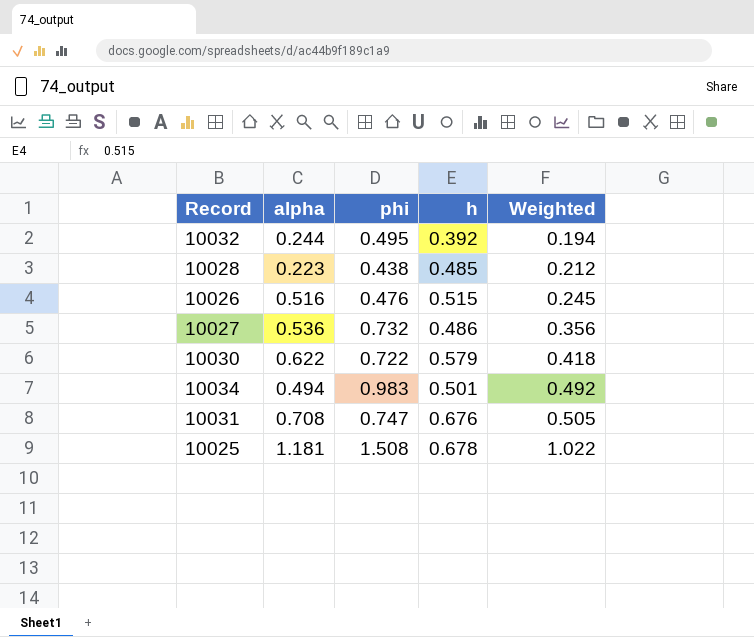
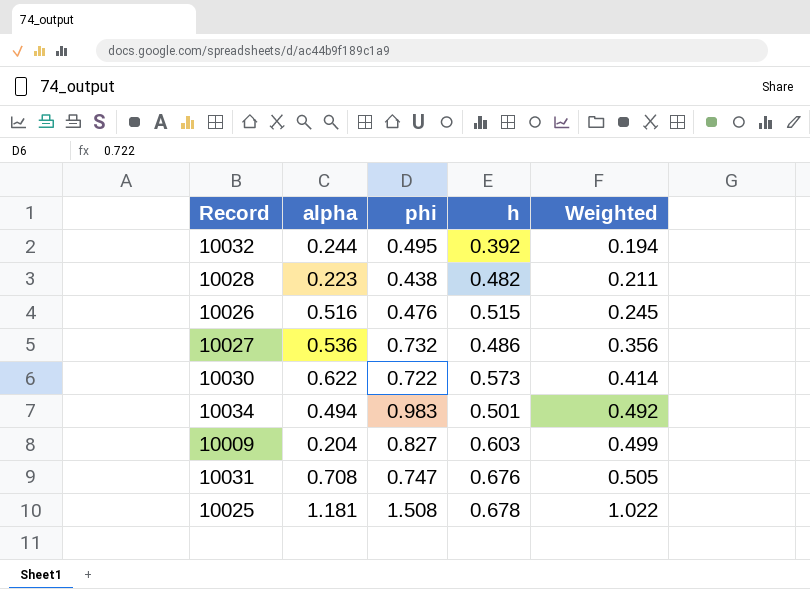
10028 | h: 0.485 -> 0.482
10028 | Weighted: 0.212 -> 0.211
10030 | h: 0.579 -> 0.573
10030 | Weighted: 0.418 -> 0.414
row 10009: none -> 0.204 | 0.827 | 0.603 | 0.499

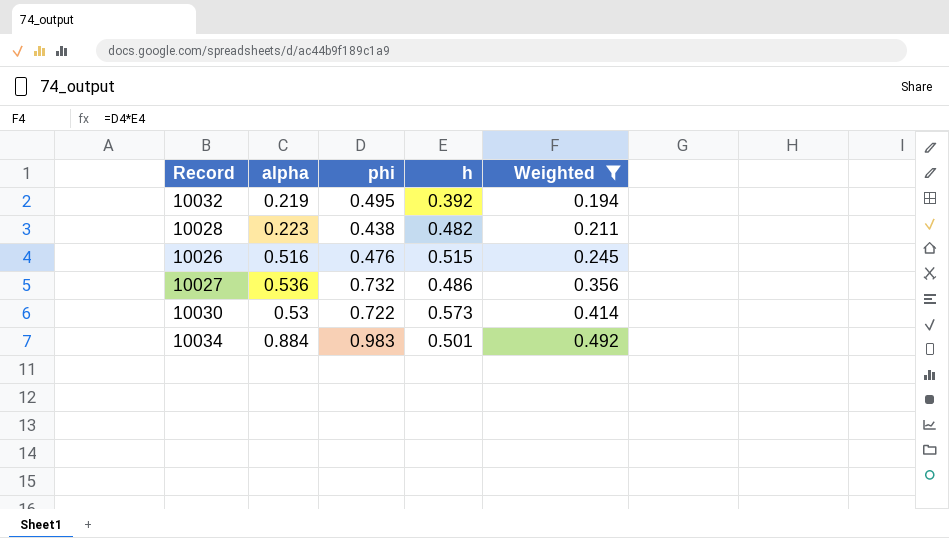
filter: none -> Weighted <= 0.492
10032 | alpha: 0.244 -> 0.219
10030 | alpha: 0.622 -> 0.53
10034 | alpha: 0.494 -> 0.884

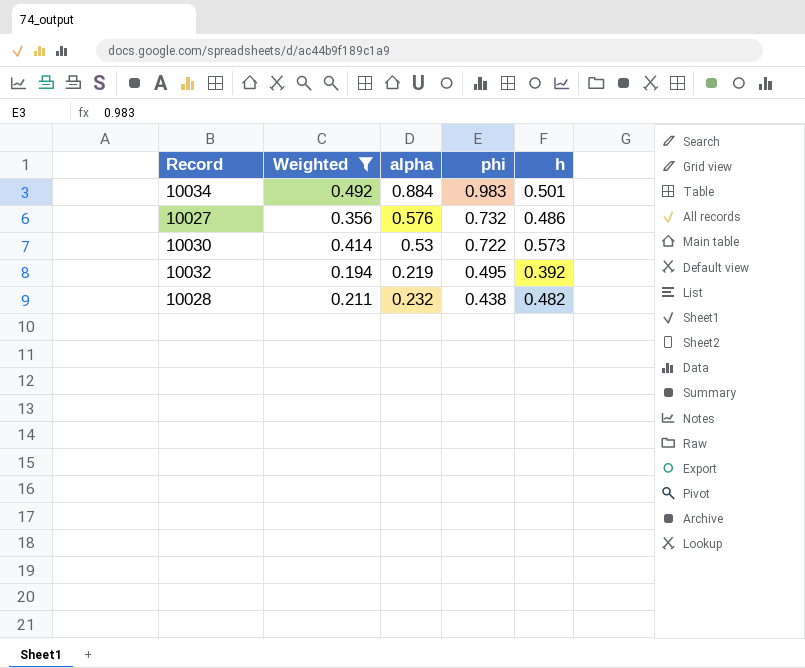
row order: Weighted ascending -> phi descending
column Weighted | position: 5 -> 2
row 10026: 0.516 | 0.476 | 0.515 | 0.245 -> none
10027 | alpha: 0.536 -> 0.576
10028 | alpha: 0.223 -> 0.232

